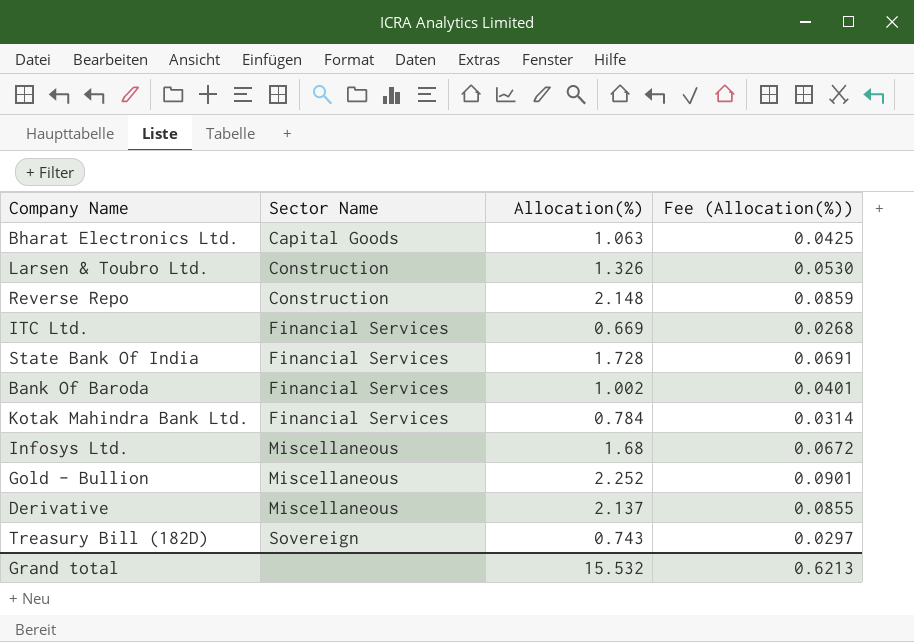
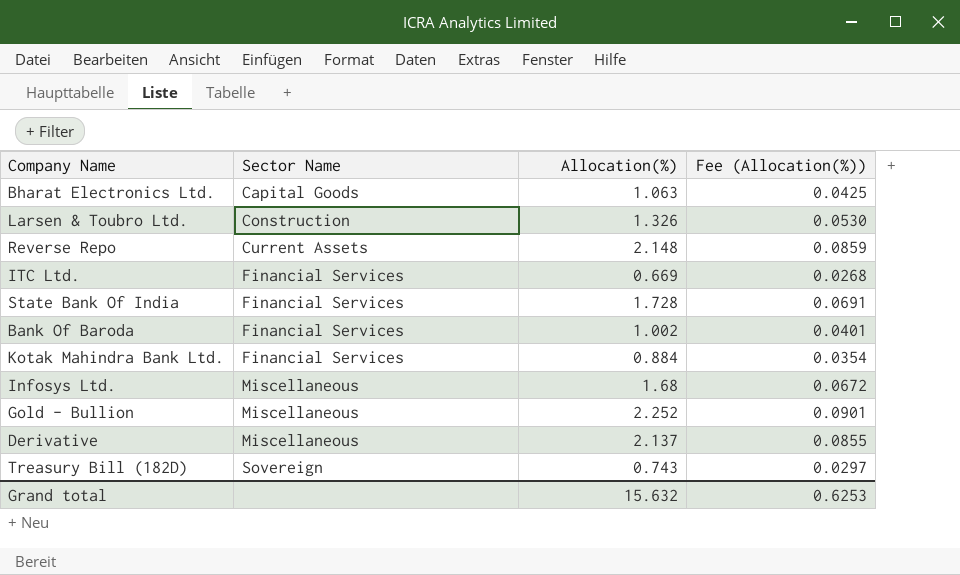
Reverse Repo | Sector Name: Construction -> Current Assets
Kotak Mahindra Bank Ltd. | Allocation(%): 0.784 -> 0.884
Kotak Mahindra Bank Ltd. | Fee (Allocation(%)): 0.0314 -> 0.0354
Grand total | Allocation(%): 15.532 -> 15.632
Grand total | Fee (Allocation(%)): 0.6213 -> 0.6253

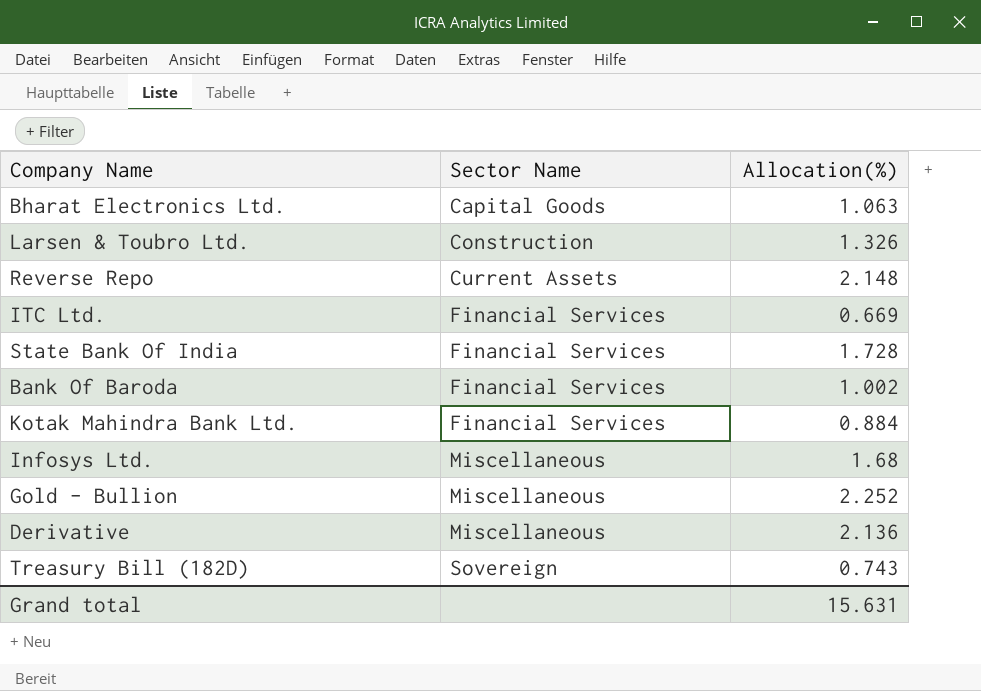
column Fee (Allocation(%)) | formula: [Allocation(%)] * 0.04 -> none
Derivative | Allocation(%): 2.137 -> 2.136
Grand total | Allocation(%): 15.632 -> 15.631

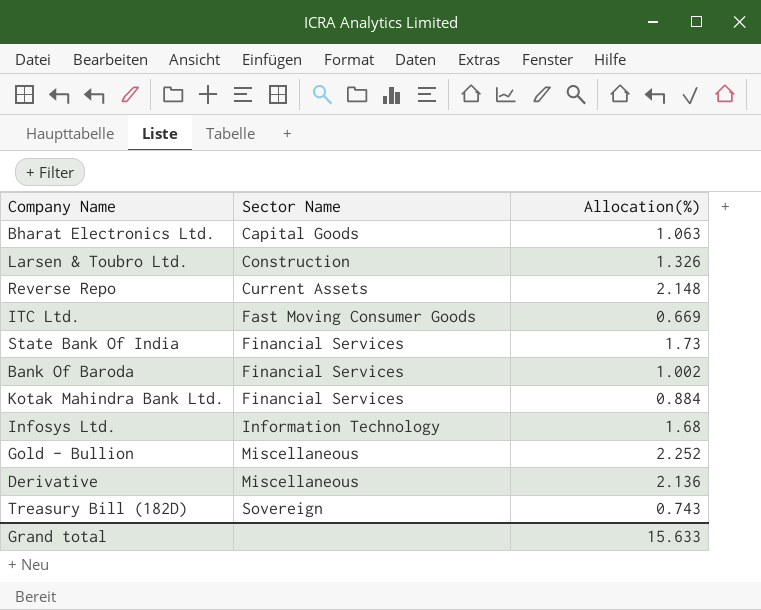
ITC Ltd. | Sector Name: Financial Services -> Fast Moving Consumer Goods
State Bank Of India | Allocation(%): 1.728 -> 1.73
Infosys Ltd. | Sector Name: Miscellaneous -> Information Technology
Grand total | Allocation(%): 15.631 -> 15.633

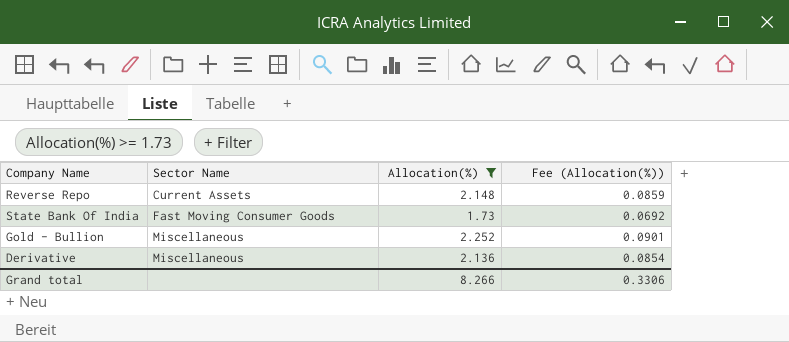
filter: none -> Allocation(%) >= 1.73
column Fee (Allocation(%)) | formula: none -> [Allocation(%)] * 0.04
State Bank Of India | Sector Name: Financial Services -> Fast Moving Consumer Goods
Grand total | Allocation(%): 15.633 -> 8.266

